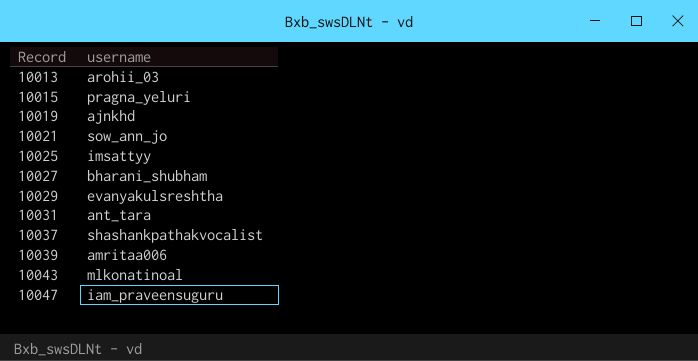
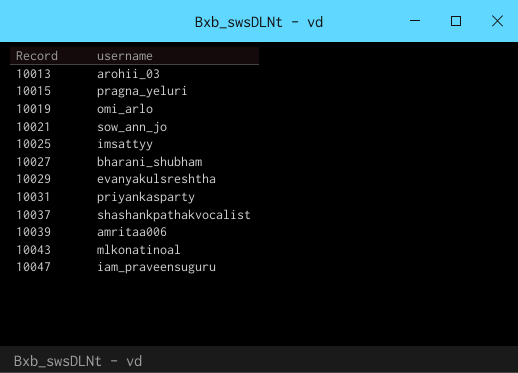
10019 | username: ajnkhd -> omi_arlo
10031 | username: ant_tara -> priyankasparty

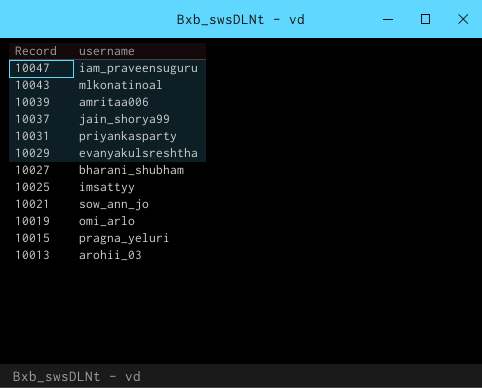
row order: Record ascending -> Record descending
10037 | username: shashankpathakvocalist -> jain_shorya99

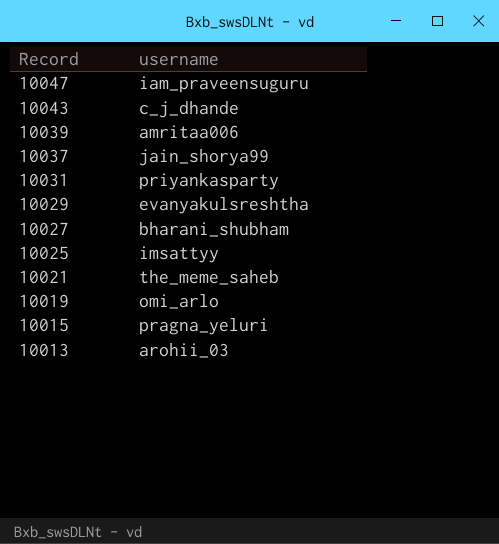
10043 | username: mlkonatinoal -> c_j_dhande
10021 | username: sow_ann_jo -> the_meme_saheb

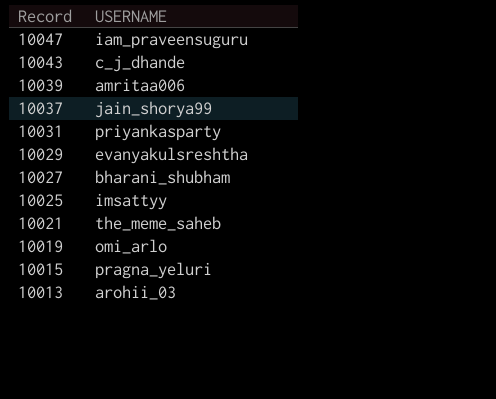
column name: username -> USERNAME

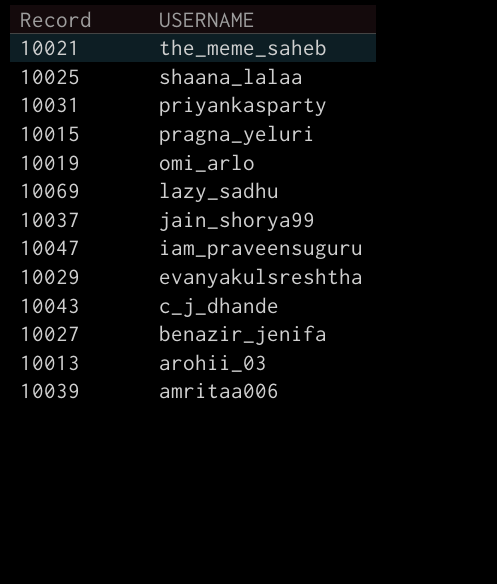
row order: Record descending -> USERNAME descending
10025 | USERNAME: imsattyy -> shaana_lalaa
row 10069: none -> lazy_sadhu
10027 | USERNAME: bharani_shubham -> benazir_jenifa

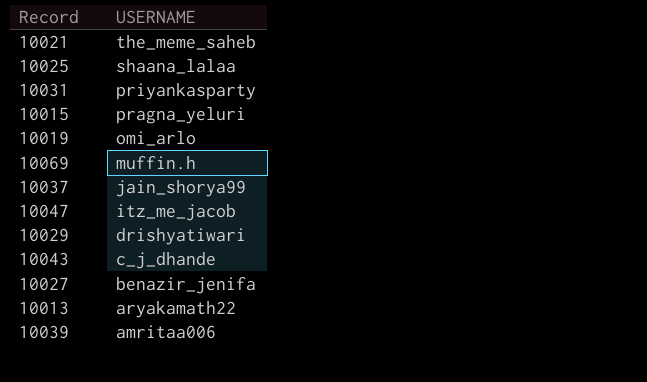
10069 | USERNAME: lazy_sadhu -> muffin.h
10047 | USERNAME: iam_praveensuguru -> itz_me_jacob
10029 | USERNAME: evanyakulsreshtha -> drishyatiwari
10013 | USERNAME: arohii_03 -> aryakamath22

